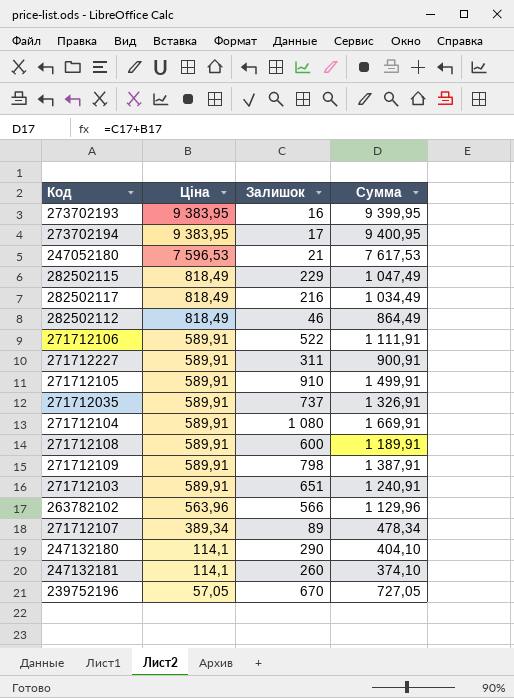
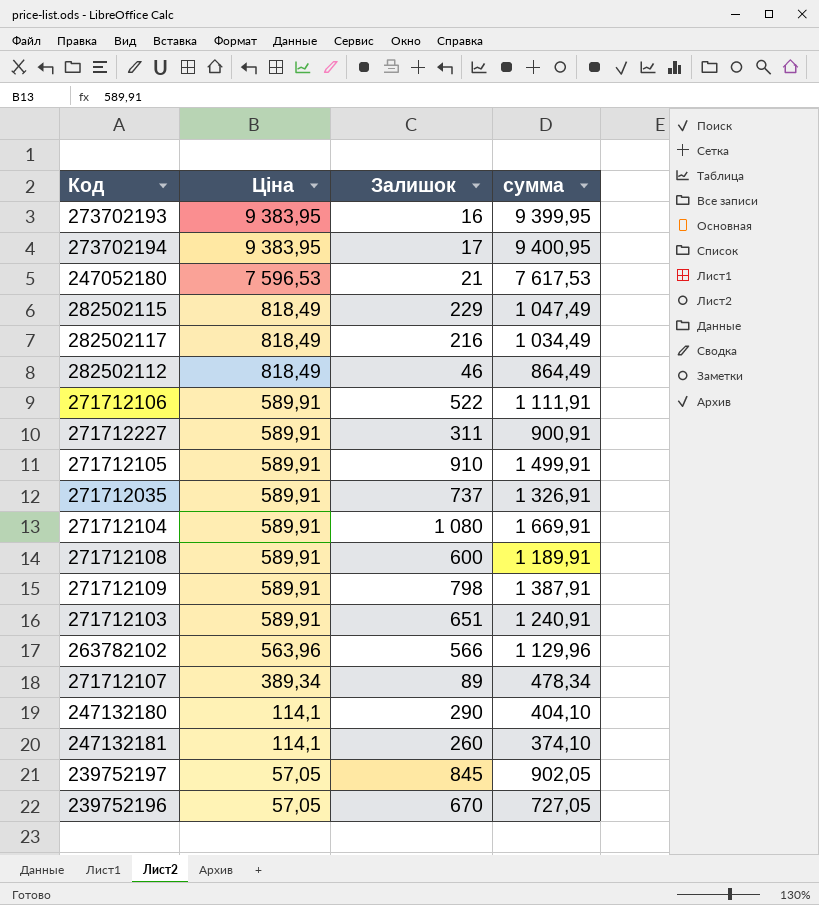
column name: Сумма -> сумма
row 239752197: none -> 57,05 | 845 | 902,05

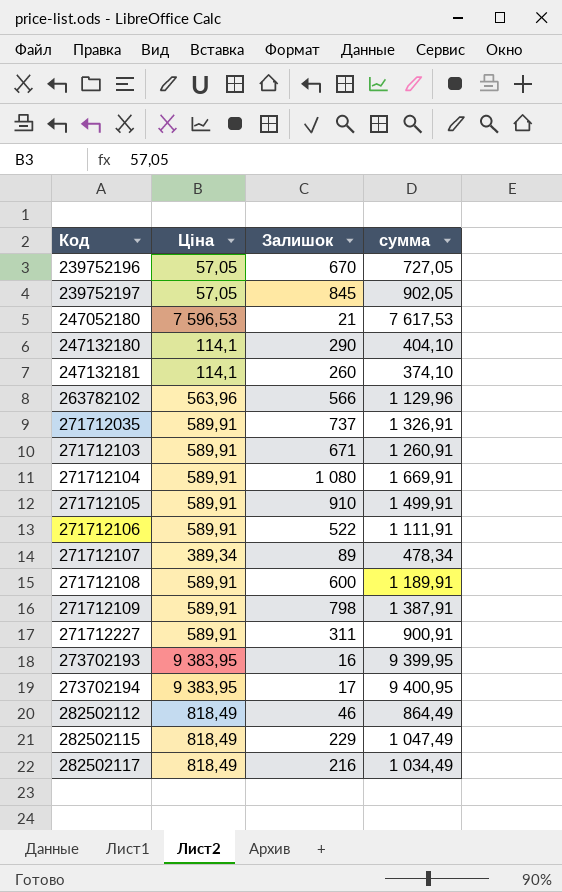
row order: Ціна descending -> Код ascending
271712103 | Залишок: 651 -> 671
271712103 | сумма: 1 240,91 -> 1 260,91

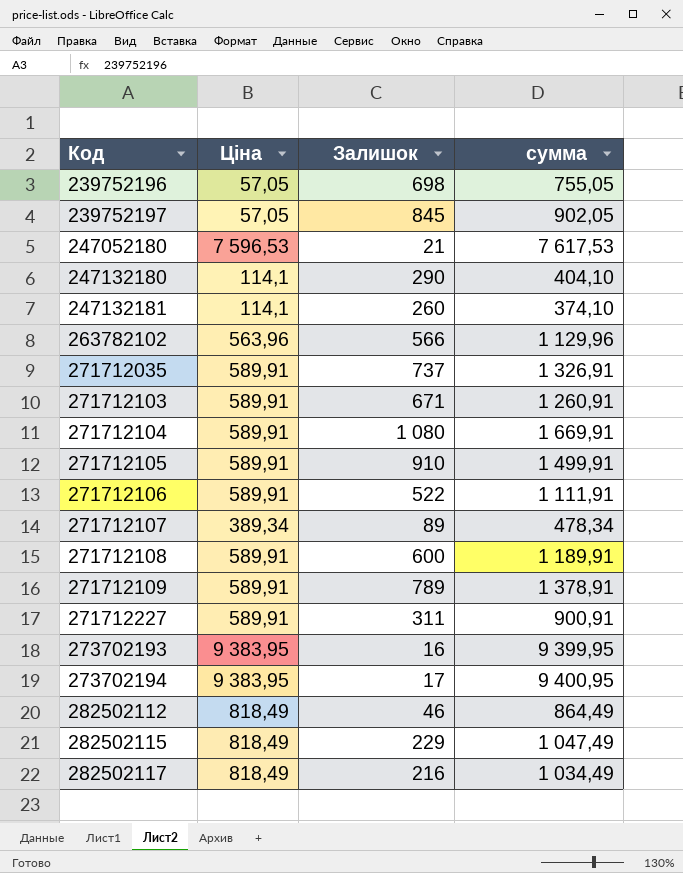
239752196 | Залишок: 670 -> 698
239752196 | сумма: 727,05 -> 755,05
271712109 | Залишок: 798 -> 789
271712109 | сумма: 1 387,91 -> 1 378,91

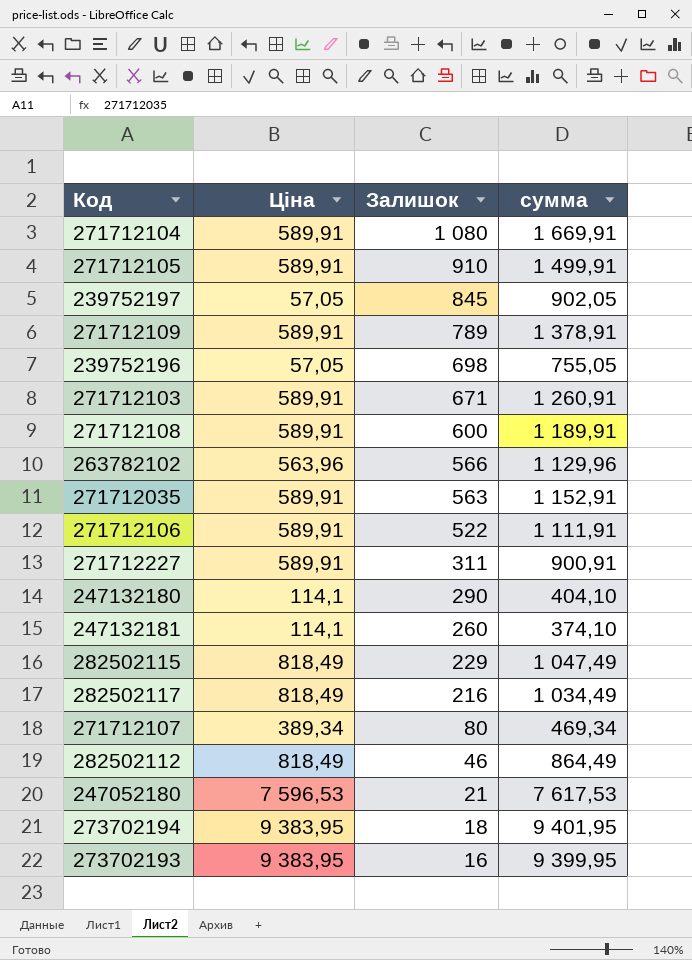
row order: Код ascending -> Залишок descending
271712035 | Залишок: 737 -> 563
271712035 | сумма: 1 326,91 -> 1 152,91
271712107 | Залишок: 89 -> 80
271712107 | сумма: 478,34 -> 469,34
273702194 | Залишок: 17 -> 18
273702194 | сумма: 9 400,95 -> 9 401,95

